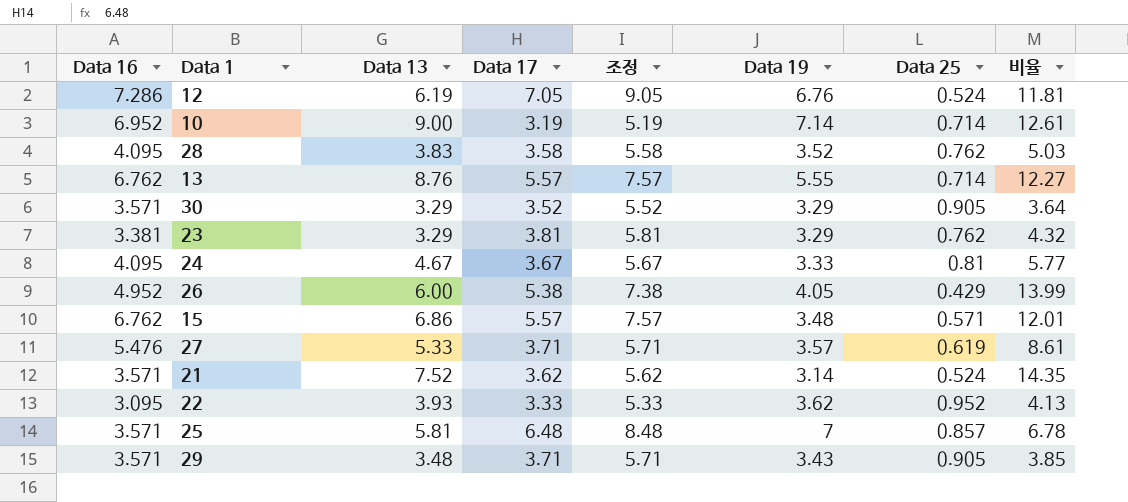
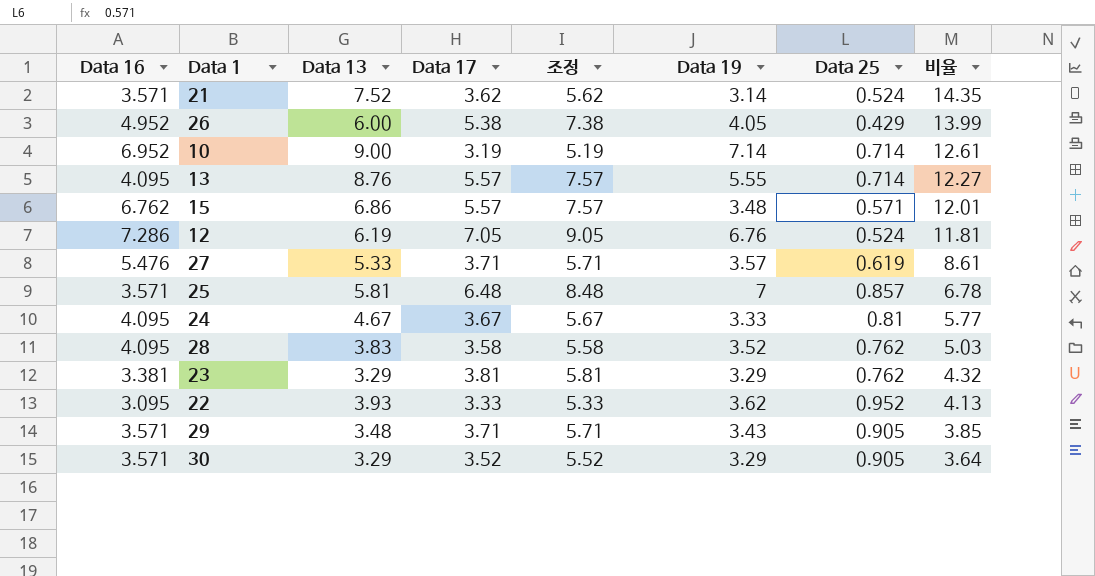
row order: none -> 비율 descending
13 | Data 16: 6.762 -> 4.095

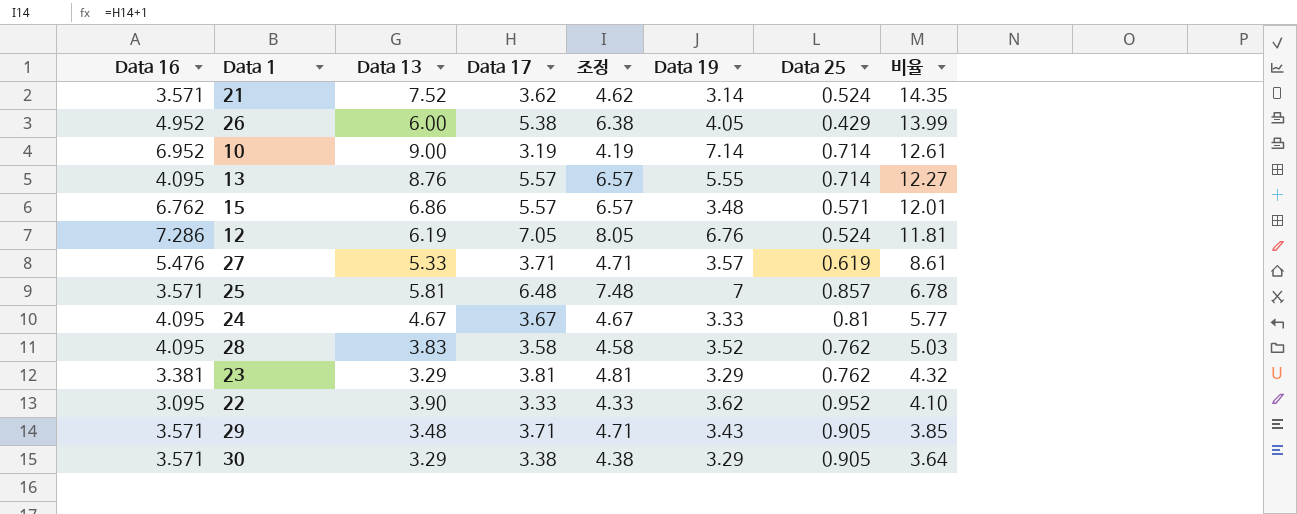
column 조정 | formula: [Data 17] + 2 -> [Data 17] + 1
22 | Data 13: 3.93 -> 3.90
22 | 비율: 4.13 -> 4.10
30 | Data 17: 3.52 -> 3.38

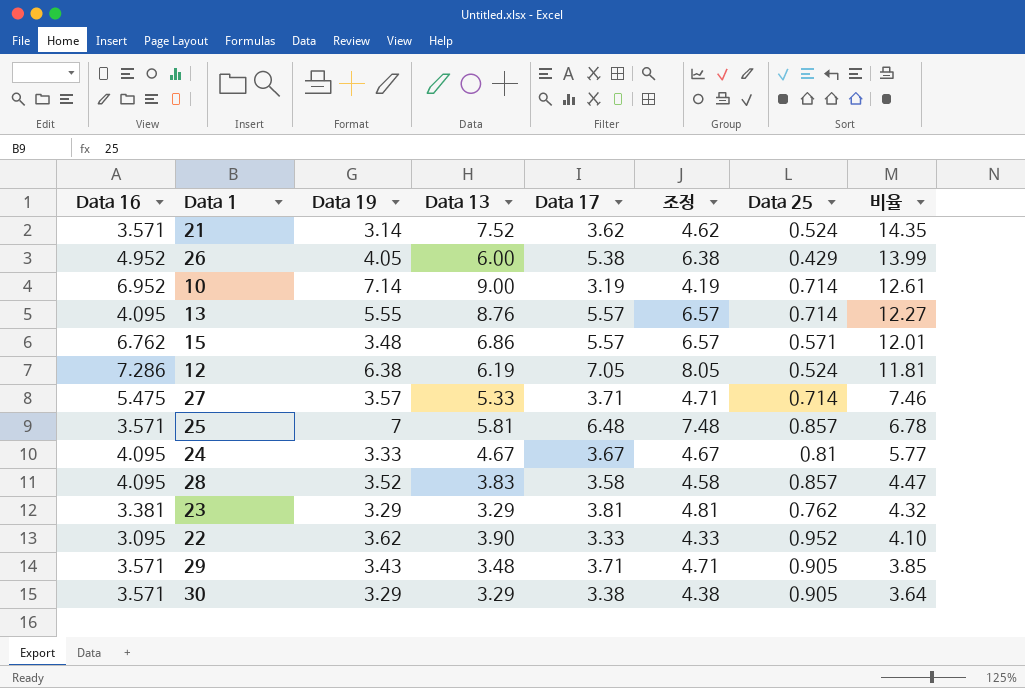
column Data 19 | position: 6 -> 3
12 | Data 19: 6.76 -> 6.38
27 | Data 16: 5.476 -> 5.475
27 | Data 25: 0.619 -> 0.714
27 | 비율: 8.61 -> 7.46
28 | Data 25: 0.762 -> 0.857
28 | 비율: 5.03 -> 4.47

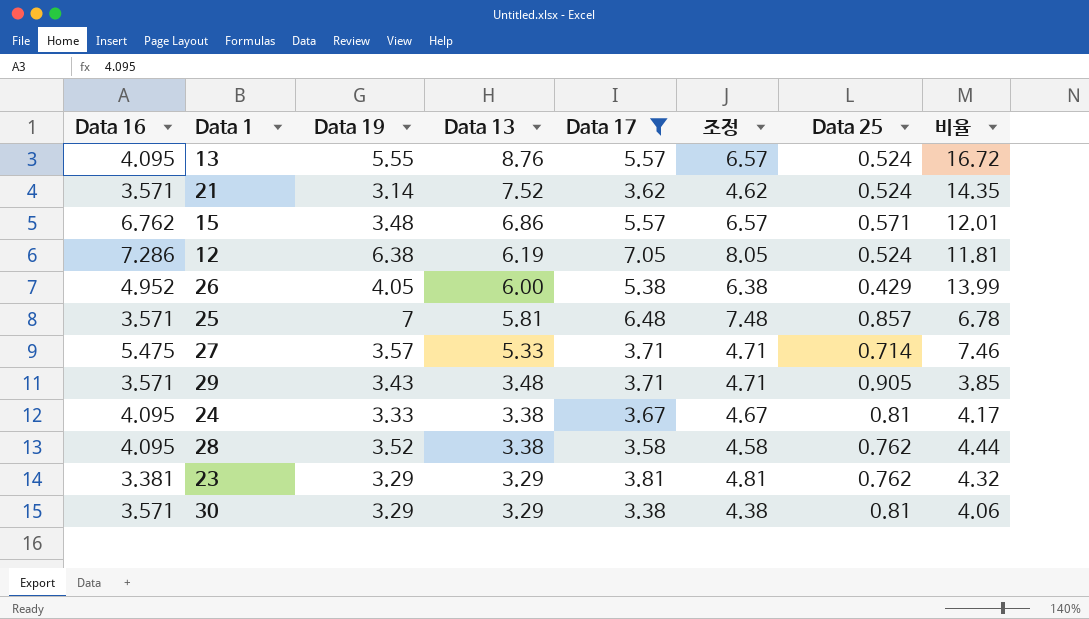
filter: none -> Data 17 >= 3.38
row order: 비율 descending -> Data 13 descending
13 | Data 25: 0.714 -> 0.524
13 | 비율: 12.27 -> 16.72
24 | Data 13: 4.67 -> 3.38
24 | 비율: 5.77 -> 4.17
28 | Data 13: 3.83 -> 3.38
28 | Data 25: 0.857 -> 0.762
28 | 비율: 4.47 -> 4.44
30 | Data 25: 0.905 -> 0.81
30 | 비율: 3.64 -> 4.06

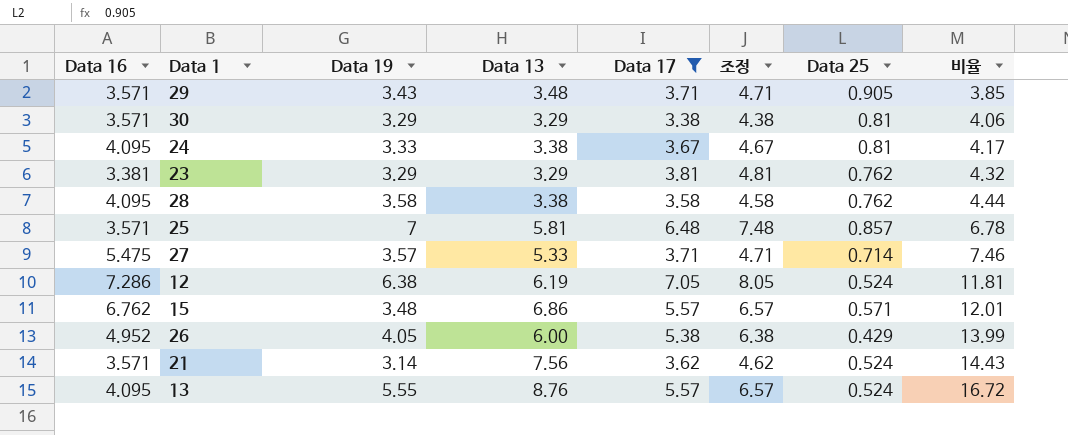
row order: Data 13 descending -> 비율 ascending
28 | Data 19: 3.52 -> 3.58
21 | Data 13: 7.52 -> 7.56
21 | 비율: 14.35 -> 14.43

